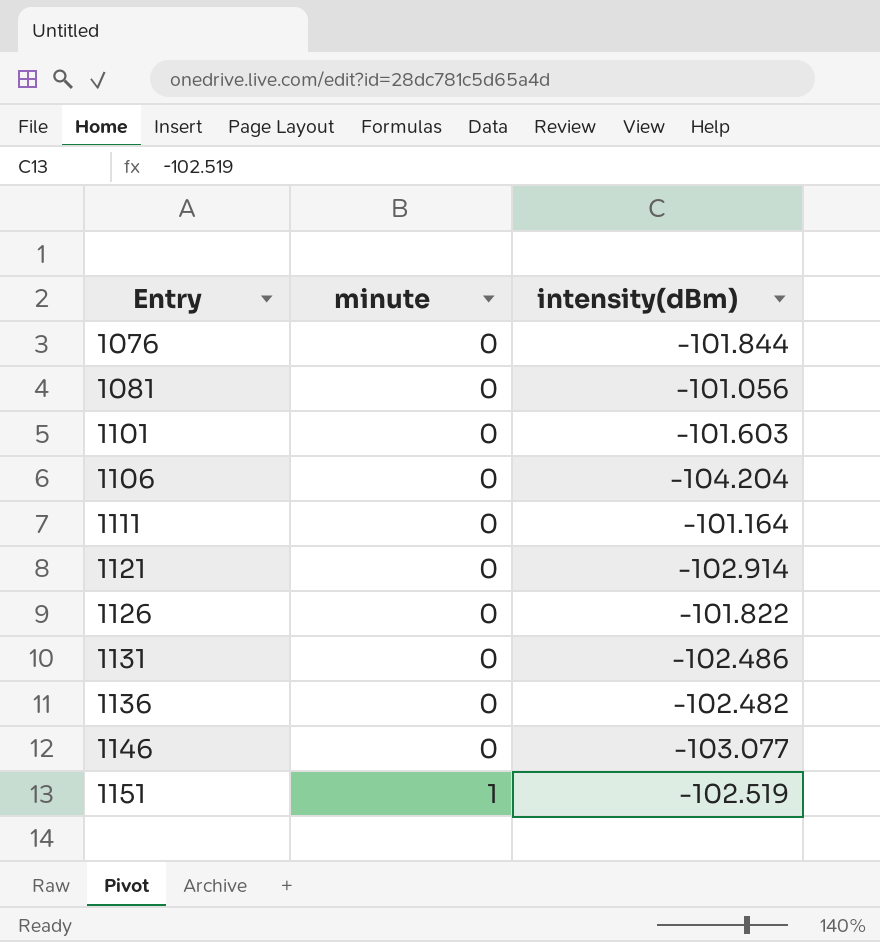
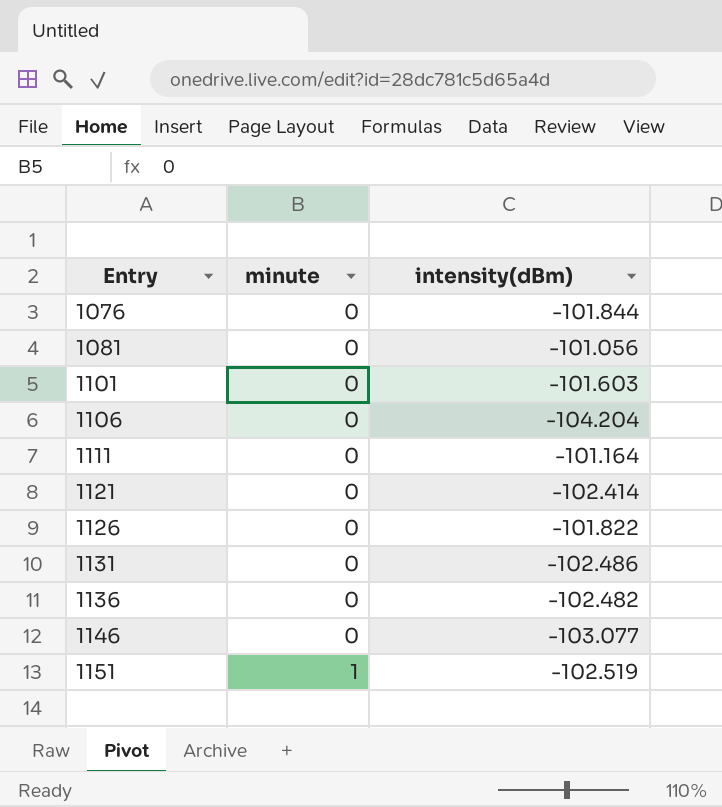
1121 | intensity(dBm): -102.914 -> -102.414

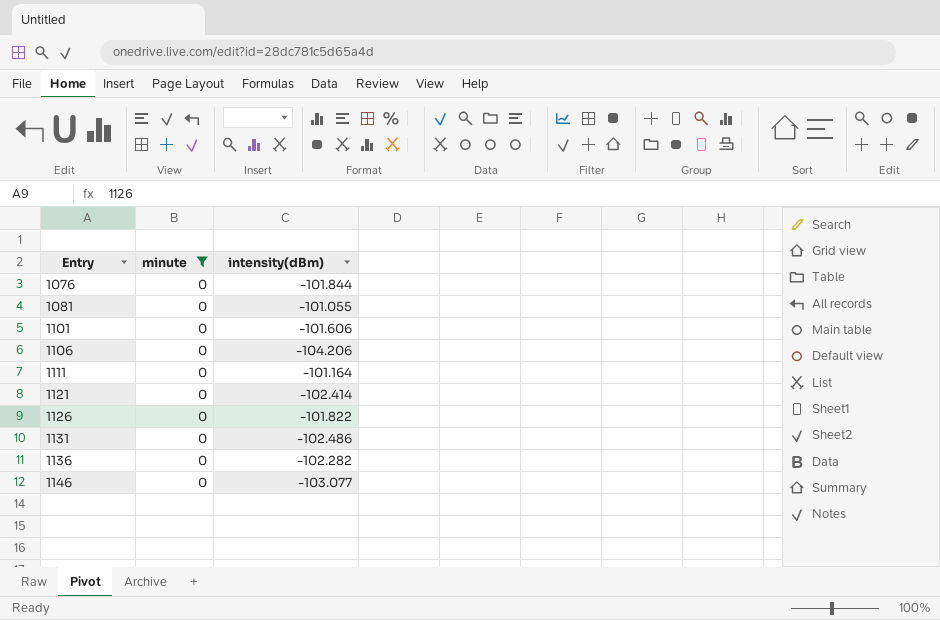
filter: none -> minute = 0
1081 | intensity(dBm): -101.056 -> -101.055
1101 | intensity(dBm): -101.603 -> -101.606
1106 | intensity(dBm): -104.204 -> -104.206
1136 | intensity(dBm): -102.482 -> -102.282

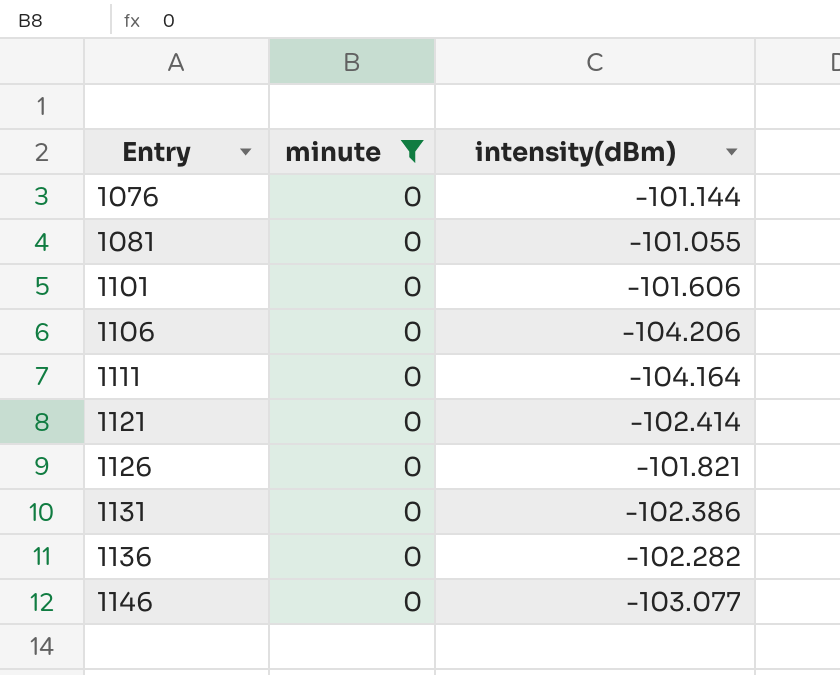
1076 | intensity(dBm): -101.844 -> -101.144
1111 | intensity(dBm): -101.164 -> -104.164
1126 | intensity(dBm): -101.822 -> -101.821
1131 | intensity(dBm): -102.486 -> -102.386

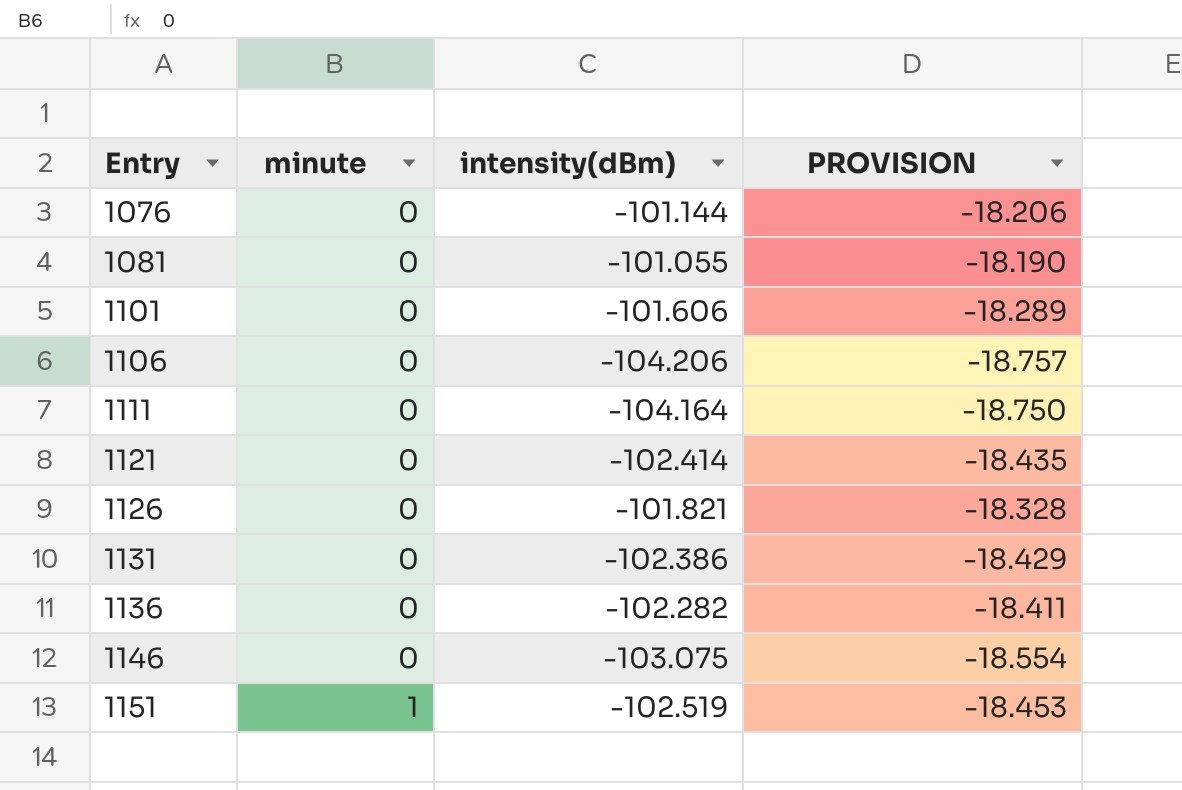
filter: minute = 0 -> none
column PROVISION | formula: none -> [intensity(dBm)] * 0.18
1146 | intensity(dBm): -103.077 -> -103.075

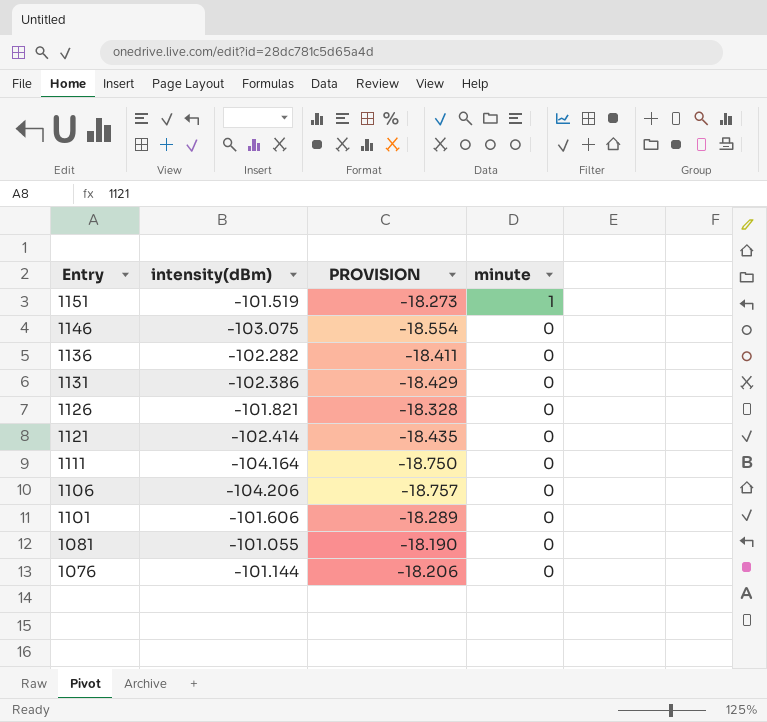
row order: Entry ascending -> Entry descending
column minute | position: 2 -> 4
1151 | intensity(dBm): -102.519 -> -101.519
1151 | PROVISION: -18.453 -> -18.273

